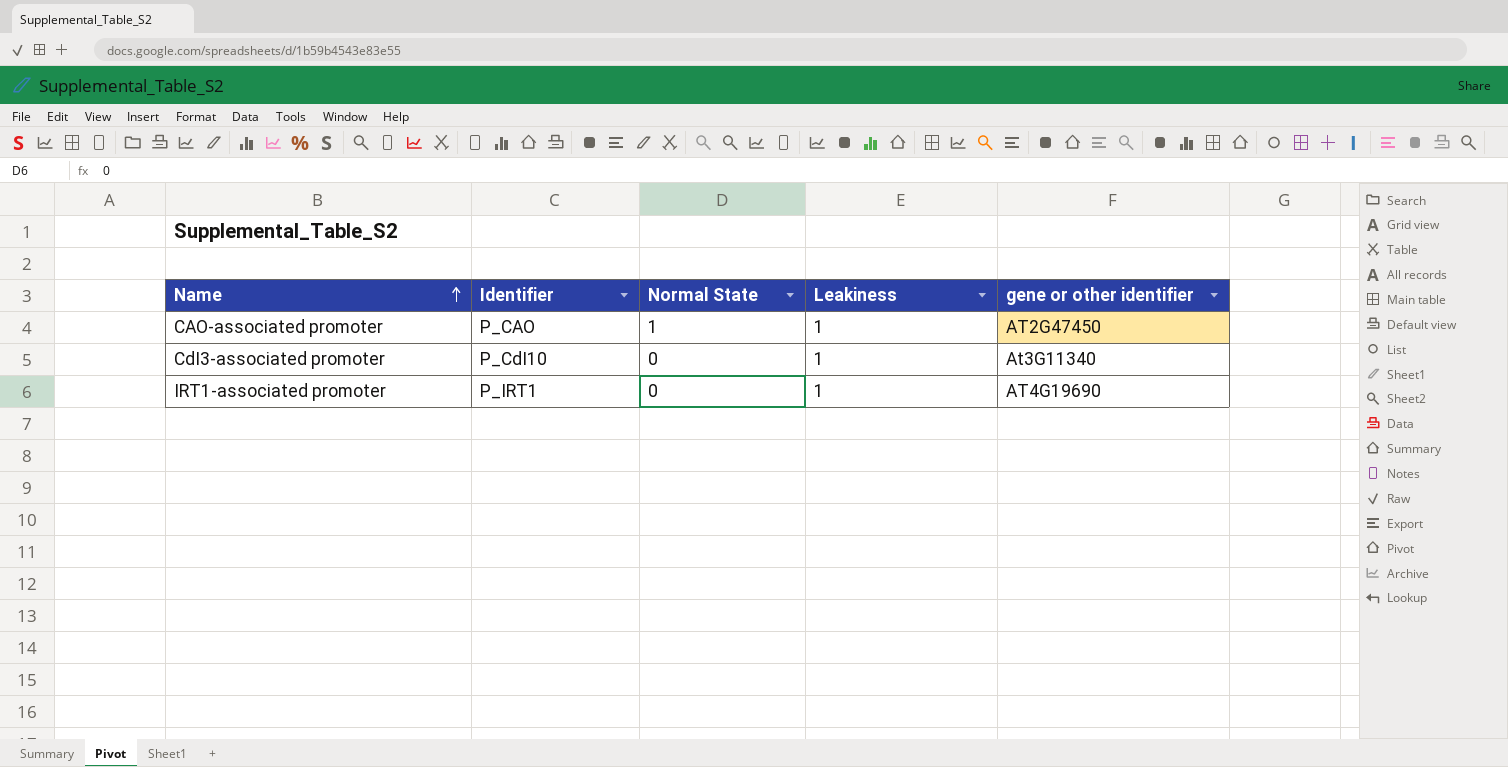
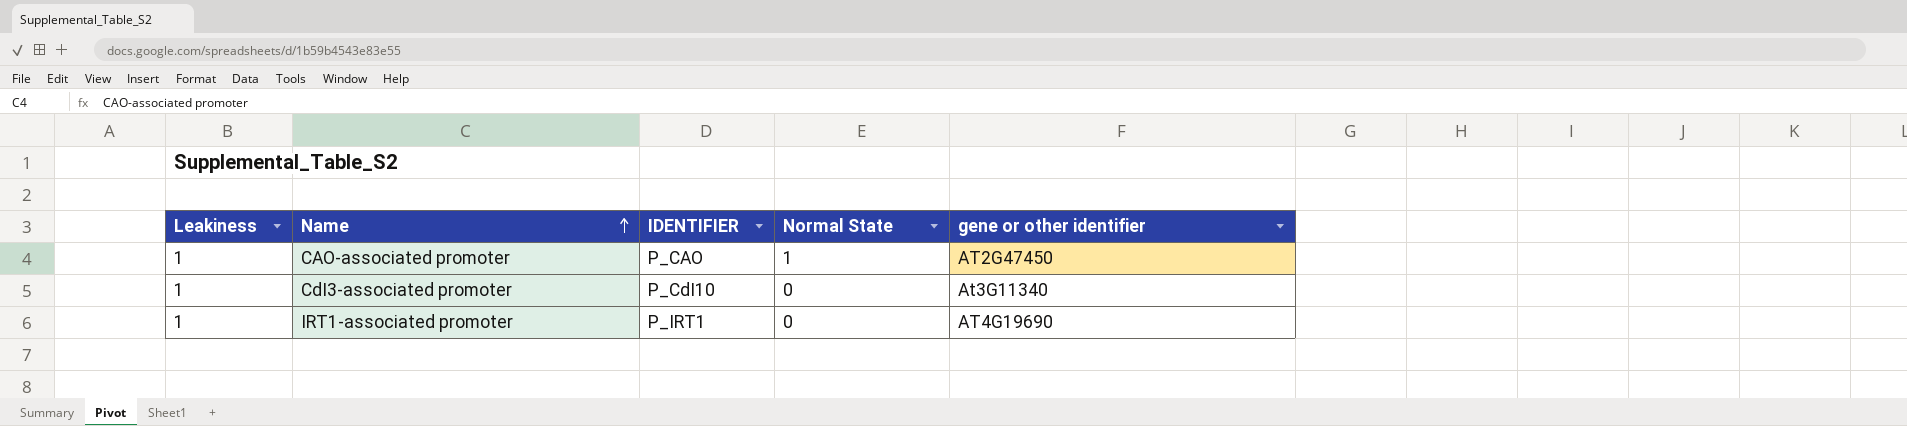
column Leakiness | position: 4 -> 1
column name: Identifier -> IDENTIFIER

